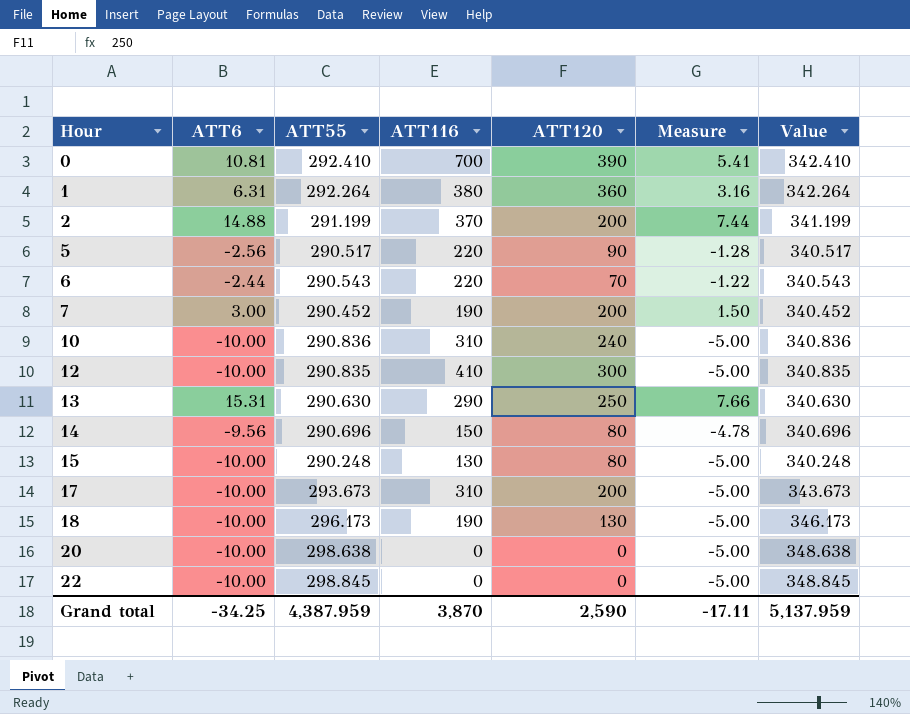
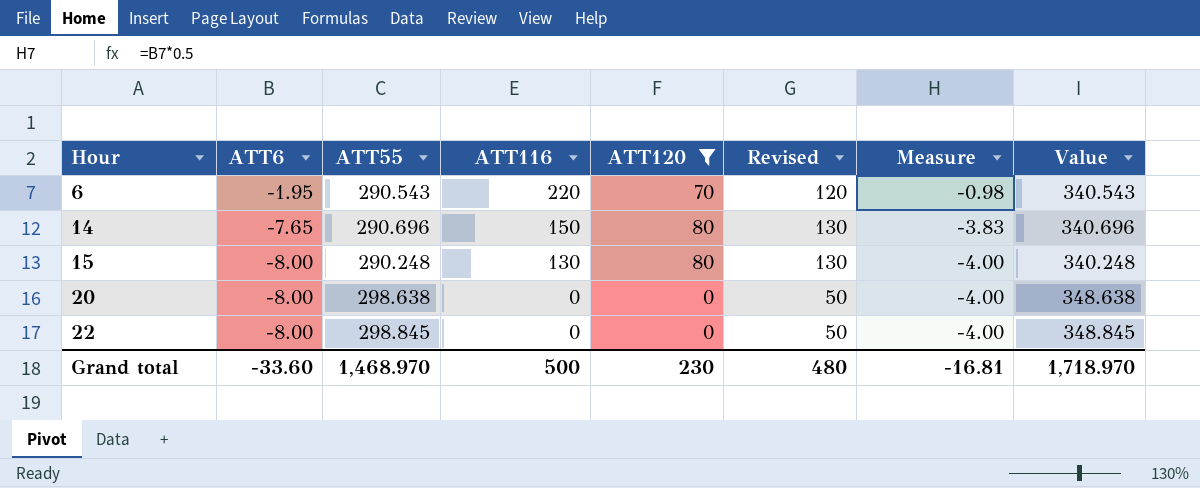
filter: none -> ATT120 <= 80
column Revised | formula: none -> [ATT120] + 50
6 | ATT6: -2.44 -> -1.95
6 | Measure: -1.22 -> -0.98
14 | ATT6: -9.56 -> -7.65
14 | Measure: -4.78 -> -3.83
15 | ATT6: -10.00 -> -8.00
15 | Measure: -5.00 -> -4.00
20 | ATT6: -10.00 -> -8.00
20 | Measure: -5.00 -> -4.00
22 | ATT6: -10.00 -> -8.00
22 | Measure: -5.00 -> -4.00
Grand total | ATT6: -34.25 -> -33.60
Grand total | ATT55: 4,387.959 -> 1,468.970
Grand total | ATT116: 3,870 -> 500
Grand total | ATT120: 2,590 -> 230
Grand total | Measure: -17.11 -> -16.81
Grand total | Value: 5,137.959 -> 1,718.970

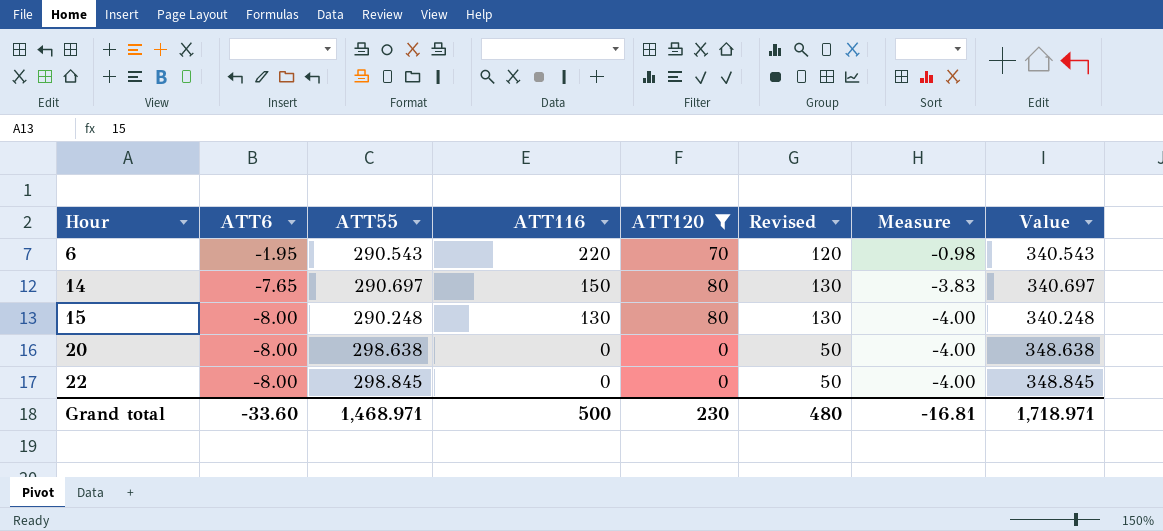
14 | ATT55: 290.696 -> 290.697
14 | Value: 340.696 -> 340.697
Grand total | ATT55: 1,468.970 -> 1,468.971
Grand total | Value: 1,718.970 -> 1,718.971

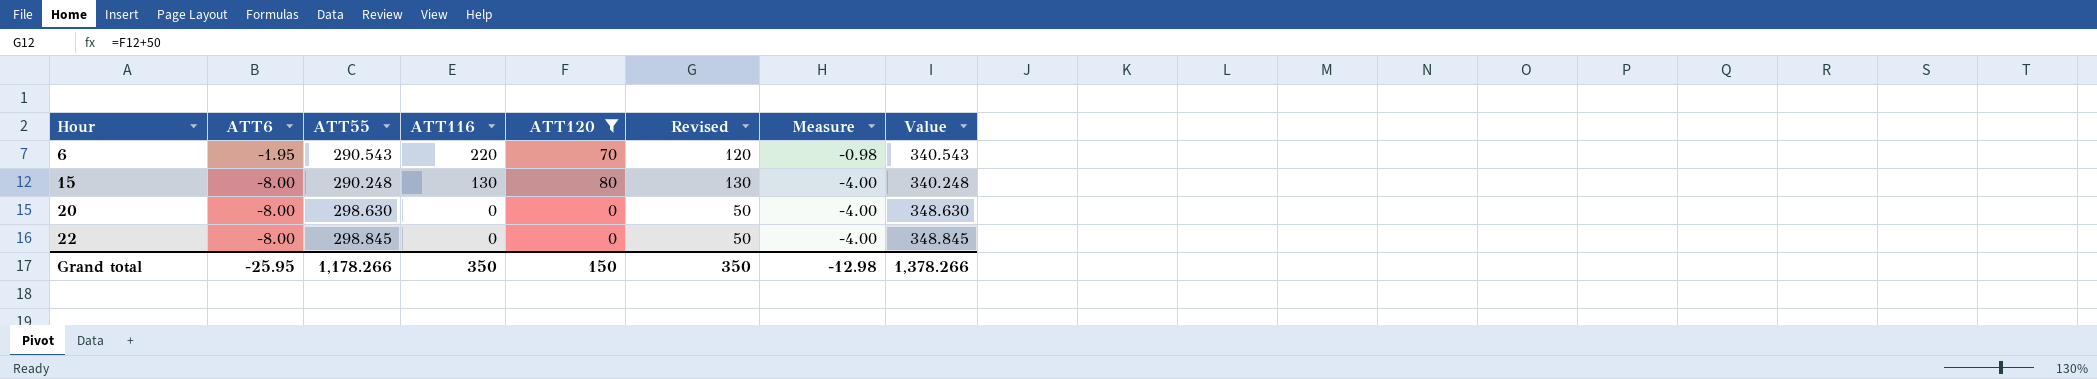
row 14: -7.65 | 290.697 | 150 | 80 | 130 | -3.83 | 340.697 -> none
20 | ATT55: 298.638 -> 298.630
20 | Value: 348.638 -> 348.630
Grand total | ATT6: -33.60 -> -25.95
Grand total | ATT55: 1,468.971 -> 1,178.266
Grand total | ATT116: 500 -> 350
Grand total | ATT120: 230 -> 150
Grand total | Revised: 480 -> 350
Grand total | Measure: -16.81 -> -12.98
Grand total | Value: 1,718.971 -> 1,378.266

